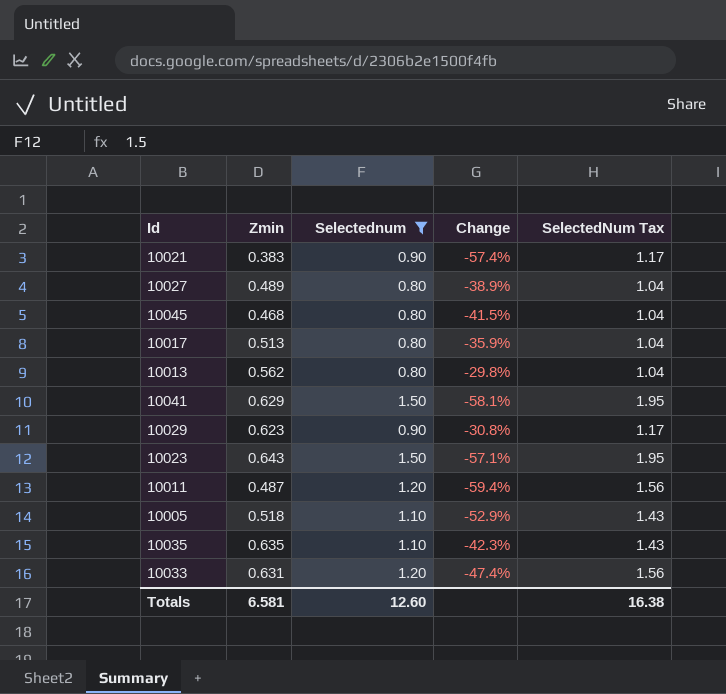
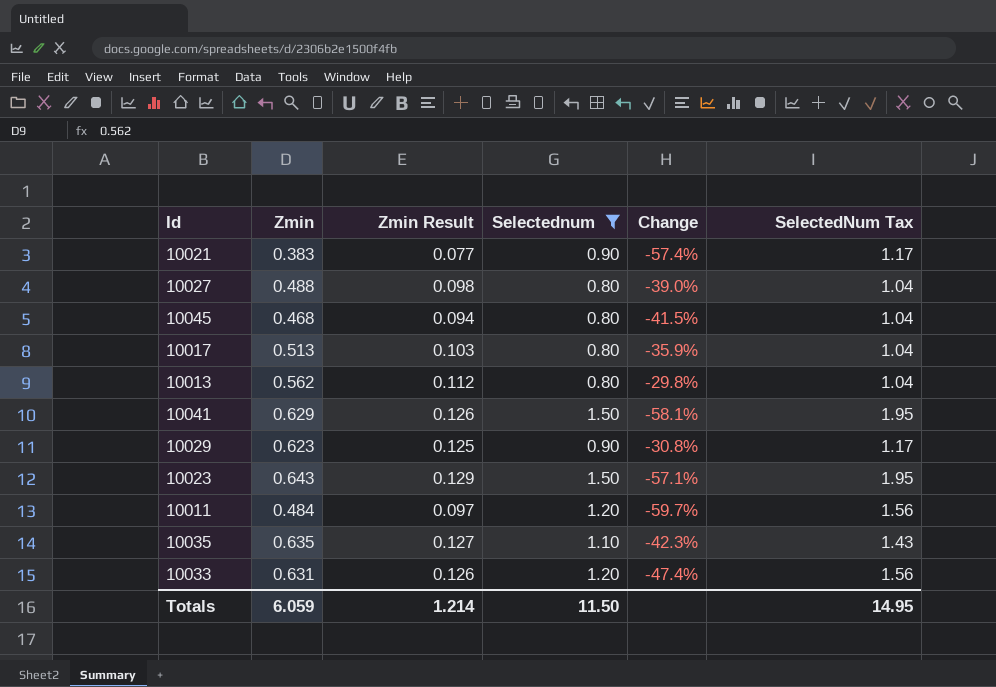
column Zmin Result | formula: none -> [Zmin] * 0.2
row 10005: 0.518 | 1.10 | -52.9% | 1.43 -> none
10027 | Zmin: 0.489 -> 0.488
10027 | Change: -38.9% -> -39.0%
10011 | Zmin: 0.487 -> 0.484
10011 | Change: -59.4% -> -59.7%
Totals | Zmin: 6.581 -> 6.059
Totals | Selectednum: 12.60 -> 11.50
Totals | SelectedNum Tax: 16.38 -> 14.95

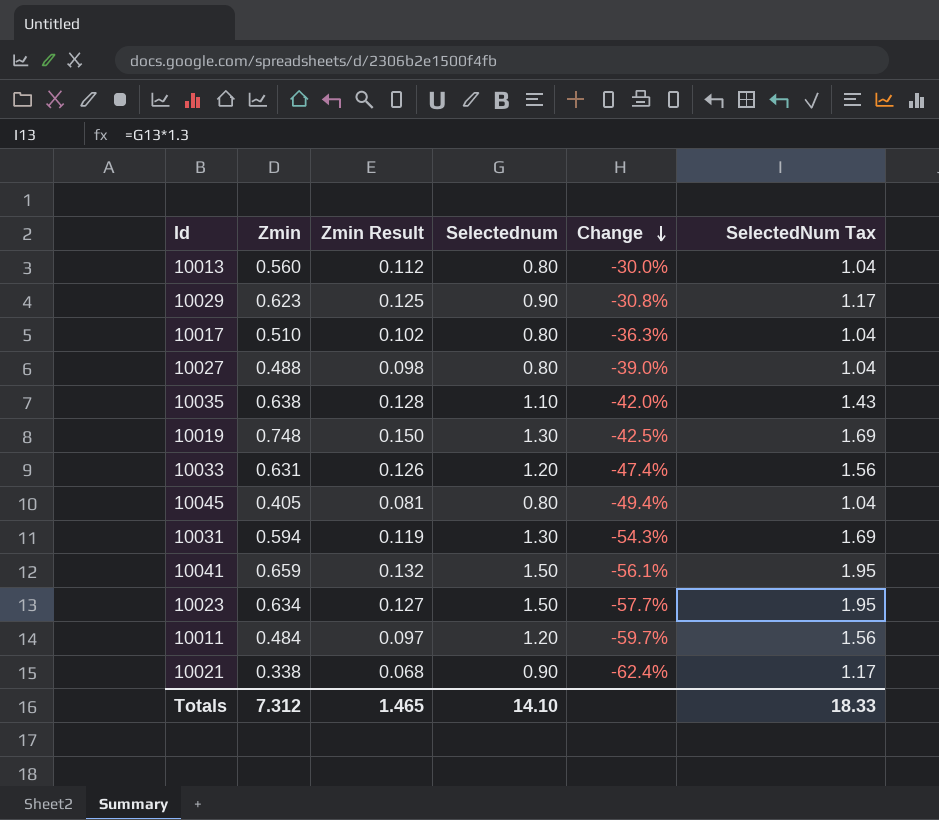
filter: Selectednum != 1.30 -> none
row order: none -> Change descending
10013 | Zmin: 0.562 -> 0.560
10013 | Change: -29.8% -> -30.0%
10017 | Zmin: 0.513 -> 0.510
10017 | Zmin Result: 0.103 -> 0.102
10017 | Change: -35.9% -> -36.3%
10035 | Zmin: 0.635 -> 0.638
10035 | Zmin Result: 0.127 -> 0.128
10035 | Change: -42.3% -> -42.0%
10045 | Zmin: 0.468 -> 0.405
10045 | Zmin Result: 0.094 -> 0.081
10045 | Change: -41.5% -> -49.4%
10041 | Zmin: 0.629 -> 0.659
10041 | Zmin Result: 0.126 -> 0.132
10041 | Change: -58.1% -> -56.1%
10023 | Zmin: 0.643 -> 0.634
10023 | Zmin Result: 0.129 -> 0.127
10023 | Change: -57.1% -> -57.7%
10021 | Zmin: 0.383 -> 0.338
10021 | Zmin Result: 0.077 -> 0.068
10021 | Change: -57.4% -> -62.4%
Totals | Zmin: 6.059 -> 7.312
Totals | Zmin Result: 1.214 -> 1.465
Totals | Selectednum: 11.50 -> 14.10
Totals | SelectedNum Tax: 14.95 -> 18.33

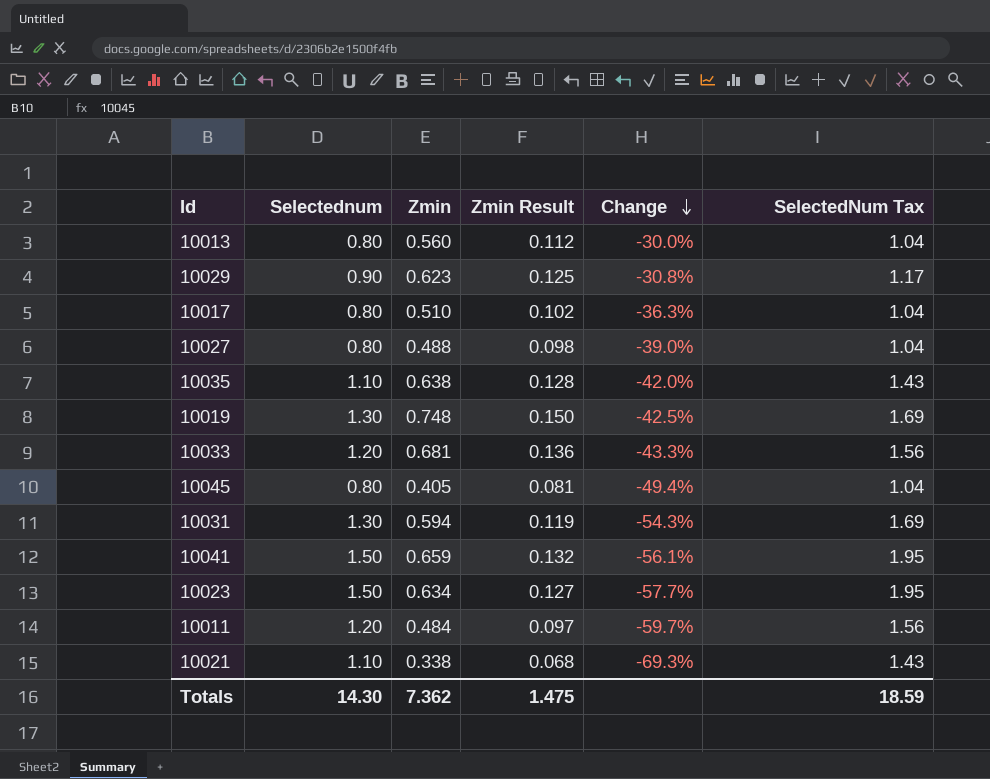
column Selectednum | position: 4 -> 2
10033 | Zmin: 0.631 -> 0.681
10033 | Zmin Result: 0.126 -> 0.136
10033 | Change: -47.4% -> -43.3%
10021 | Selectednum: 0.90 -> 1.10
10021 | Change: -62.4% -> -69.3%
10021 | SelectedNum Tax: 1.17 -> 1.43
Totals | Selectednum: 14.10 -> 14.30
Totals | Zmin: 7.312 -> 7.362
Totals | Zmin Result: 1.465 -> 1.475
Totals | SelectedNum Tax: 18.33 -> 18.59

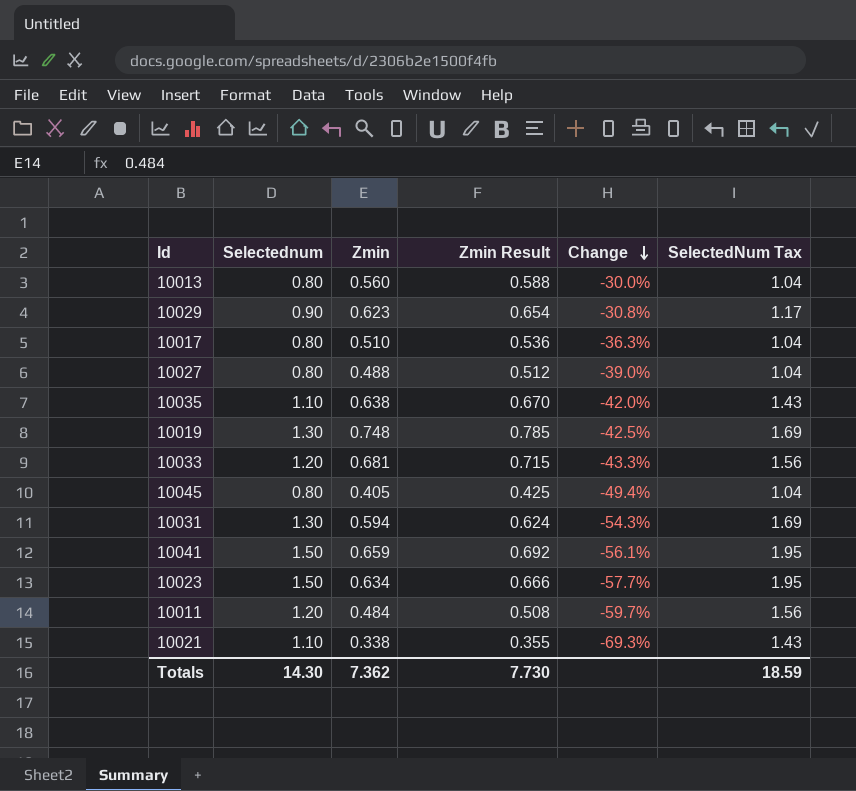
column Zmin Result | formula: [Zmin] * 0.2 -> [Zmin] * 1.05
Totals | Zmin Result: 1.475 -> 7.730

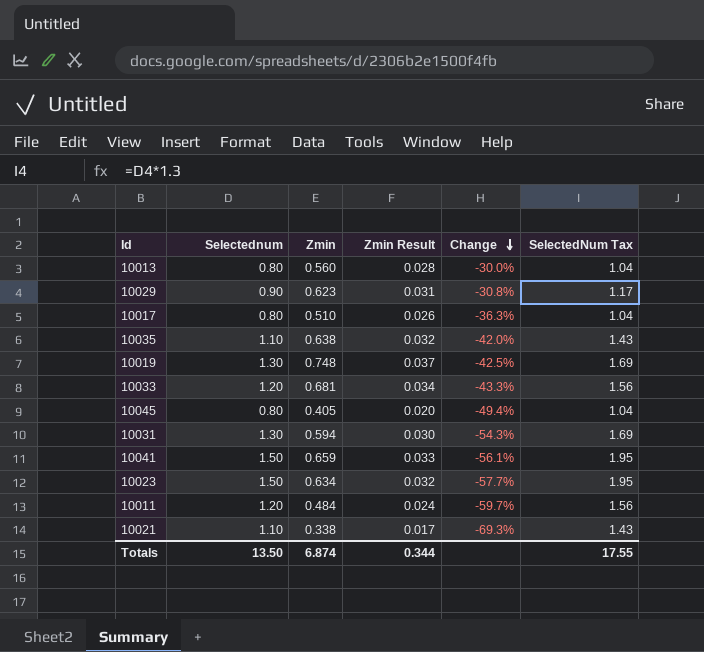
column Zmin Result | formula: [Zmin] * 1.05 -> [Zmin] * 0.05
row 10027: 0.80 | 0.488 | 0.512 | -39.0% | 1.04 -> none
Totals | Selectednum: 14.30 -> 13.50
Totals | Zmin: 7.362 -> 6.874
Totals | Zmin Result: 7.730 -> 0.344
Totals | SelectedNum Tax: 18.59 -> 17.55

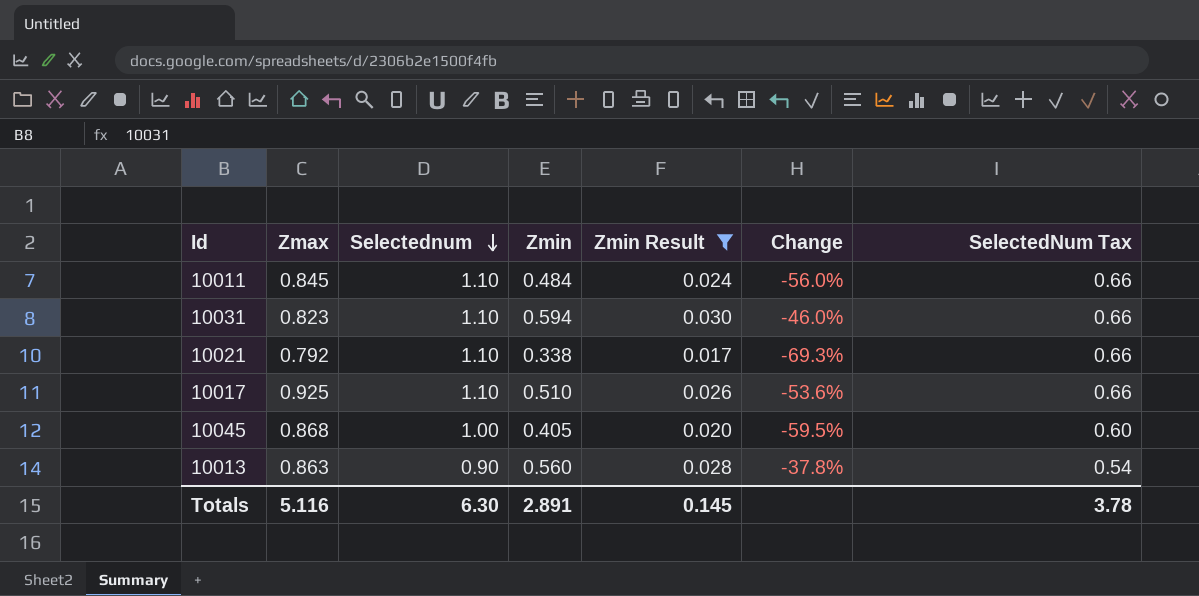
filter: none -> Zmin Result <= 0.030
row order: Change descending -> Selectednum descending
column Zmax | position: none -> 2
column SelectedNum Tax | formula: [Selectednum] * 1.3 -> [Selectednum] * 0.6
10011 | Selectednum: 1.20 -> 1.10
10011 | Change: -59.7% -> -56.0%
10031 | Selectednum: 1.30 -> 1.10
10031 | Change: -54.3% -> -46.0%
10017 | Selectednum: 0.80 -> 1.10
10017 | Change: -36.3% -> -53.6%
10045 | Selectednum: 0.80 -> 1.00
10045 | Change: -49.4% -> -59.5%
10013 | Selectednum: 0.80 -> 0.90
10013 | Change: -30.0% -> -37.8%
Totals | Selectednum: 13.50 -> 6.30
Totals | Zmin: 6.874 -> 2.891
Totals | Zmin Result: 0.344 -> 0.145
Totals | SelectedNum Tax: 17.55 -> 3.78

